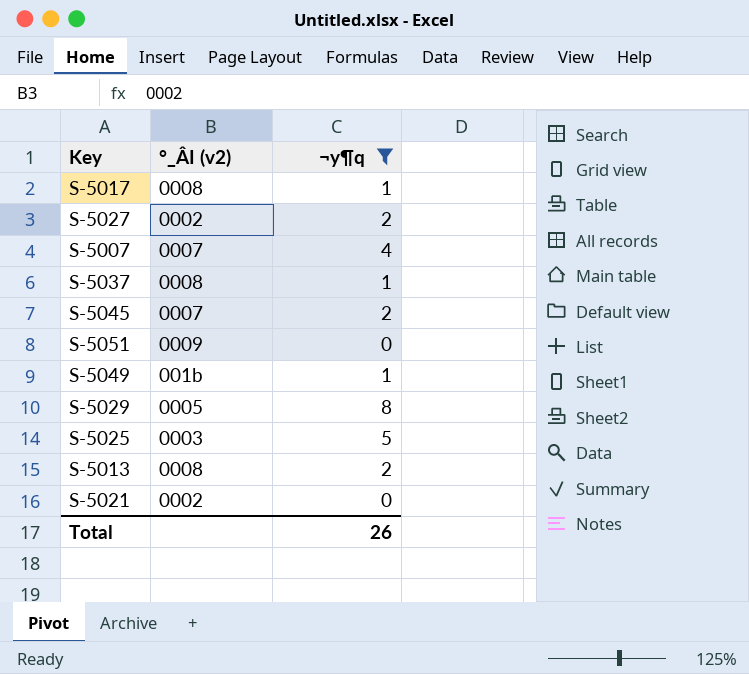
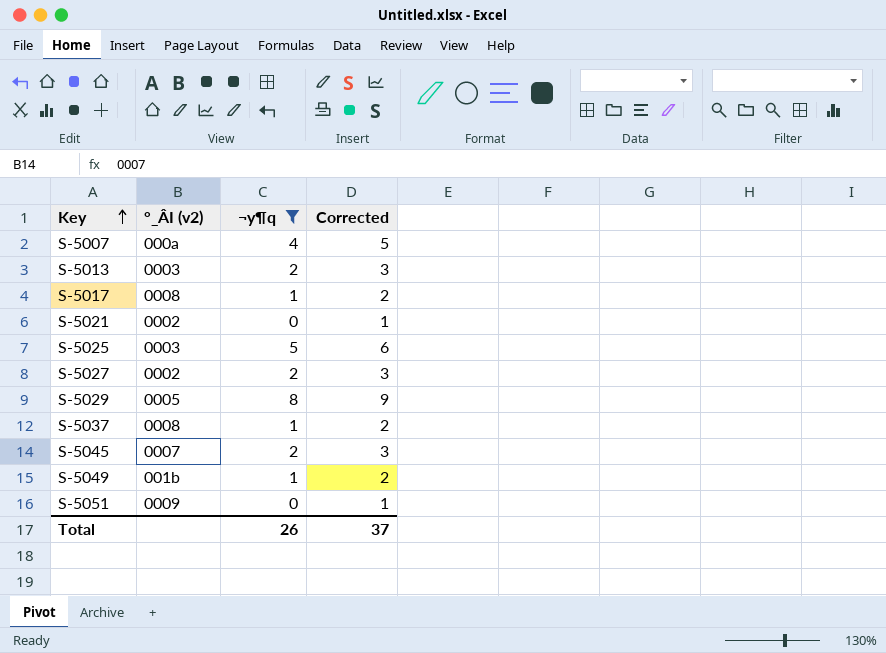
row order: none -> Key ascending
column Corrected | formula: none -> [¬y¶q] + 1
S-5007 | °_ÂI (v2): 0007 -> 000a
S-5013 | °_ÂI (v2): 0008 -> 0003

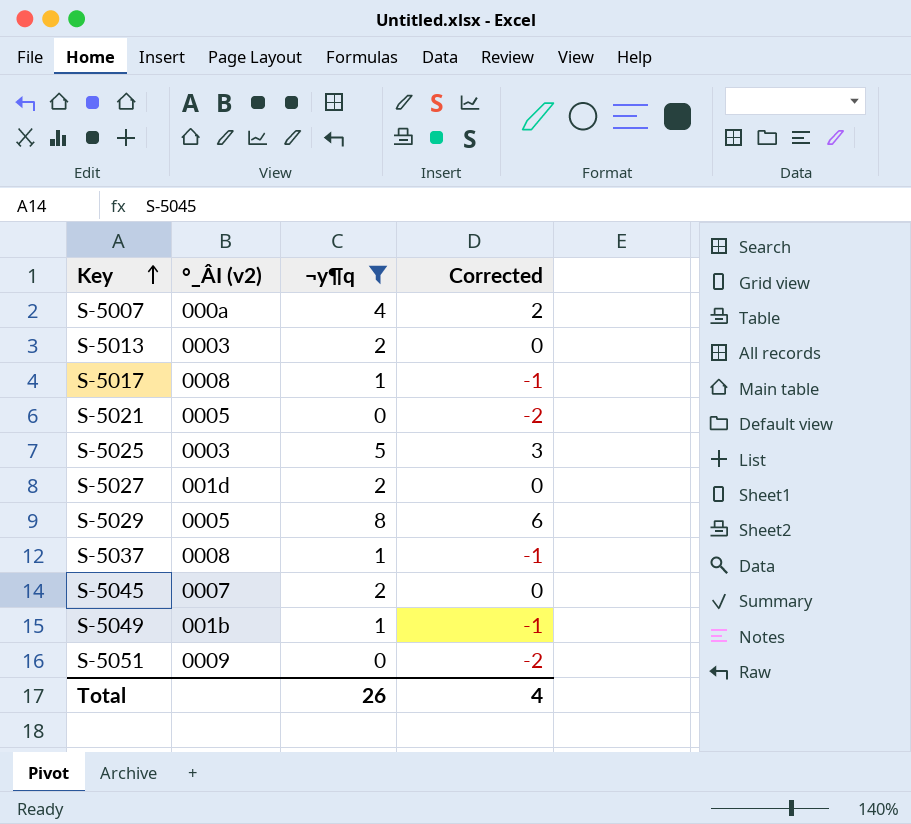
column Corrected | formula: [¬y¶q] + 1 -> [¬y¶q] - 2
S-5021 | °_ÂI (v2): 0002 -> 0005
S-5027 | °_ÂI (v2): 0002 -> 001d
Total | Corrected: 37 -> 4

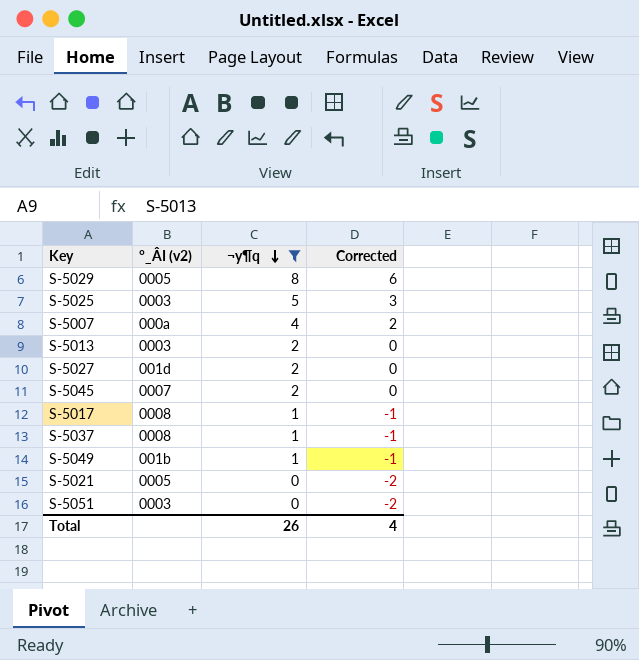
row order: Key ascending -> ¬y¶q descending
S-5051 | °_ÂI (v2): 0009 -> 0003

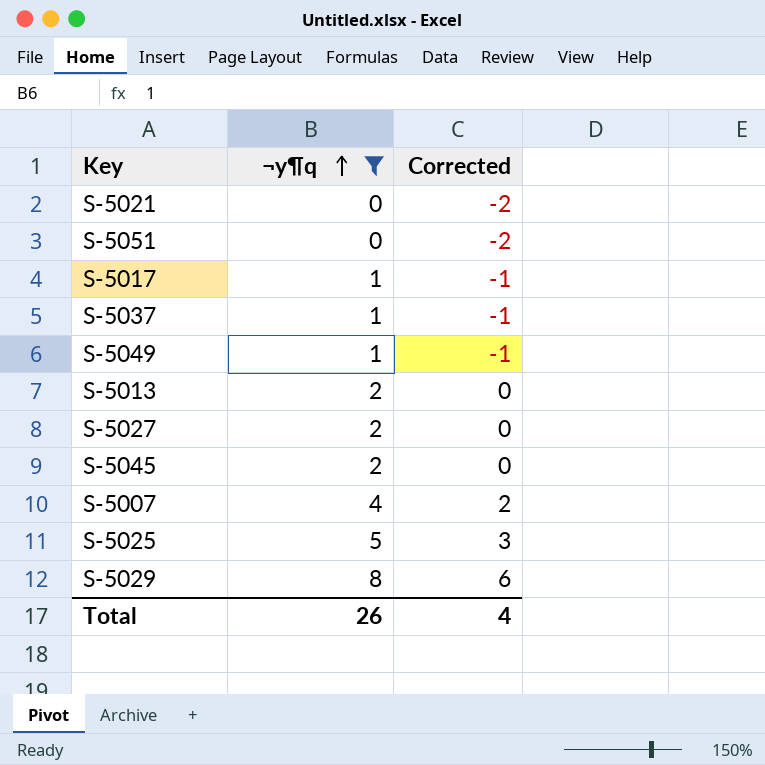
row order: ¬y¶q descending -> ¬y¶q ascending
column °_ÂI (v2) | position: 2 -> none

